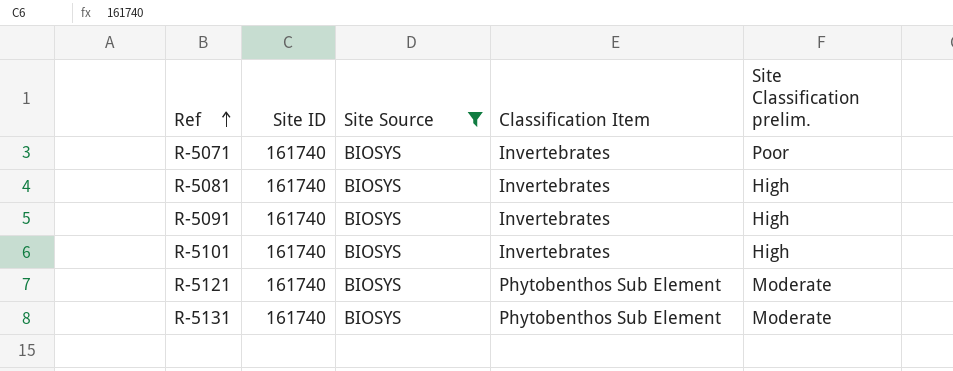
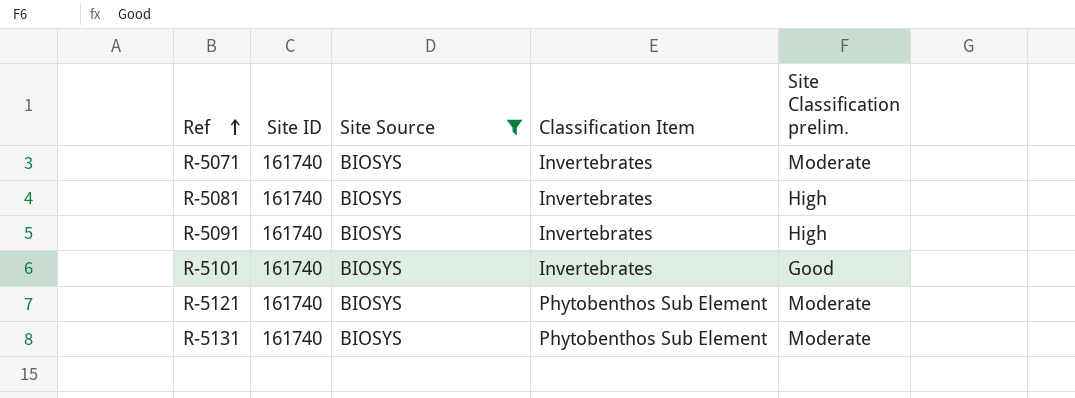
R-5071 | Site Classification prelim.: Poor -> Moderate
R-5101 | Site Classification prelim.: High -> Good

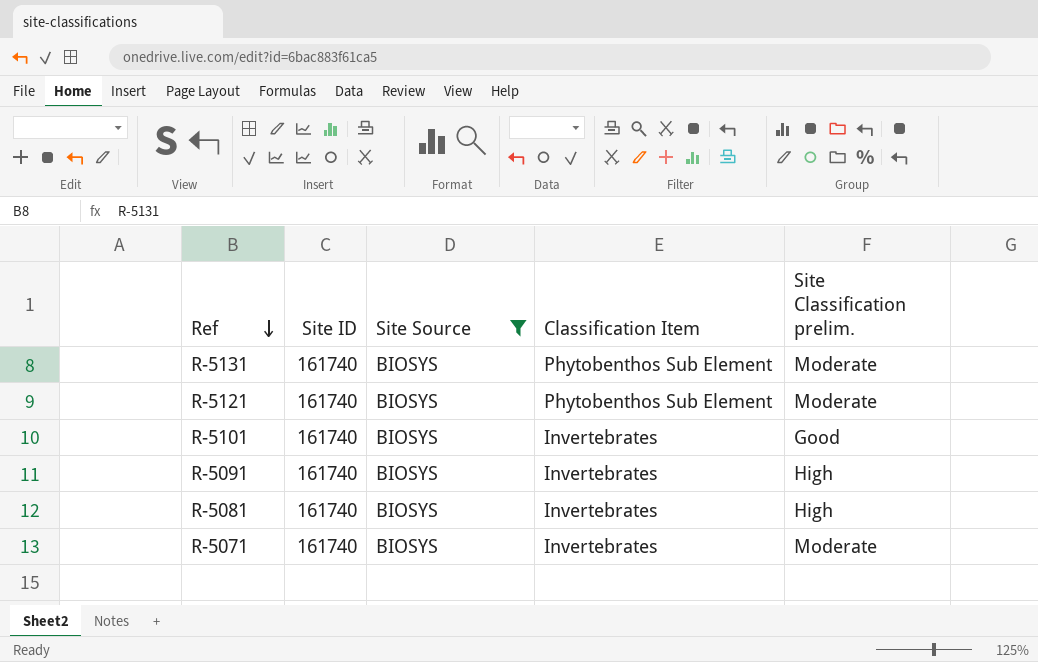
row order: Ref ascending -> Ref descending

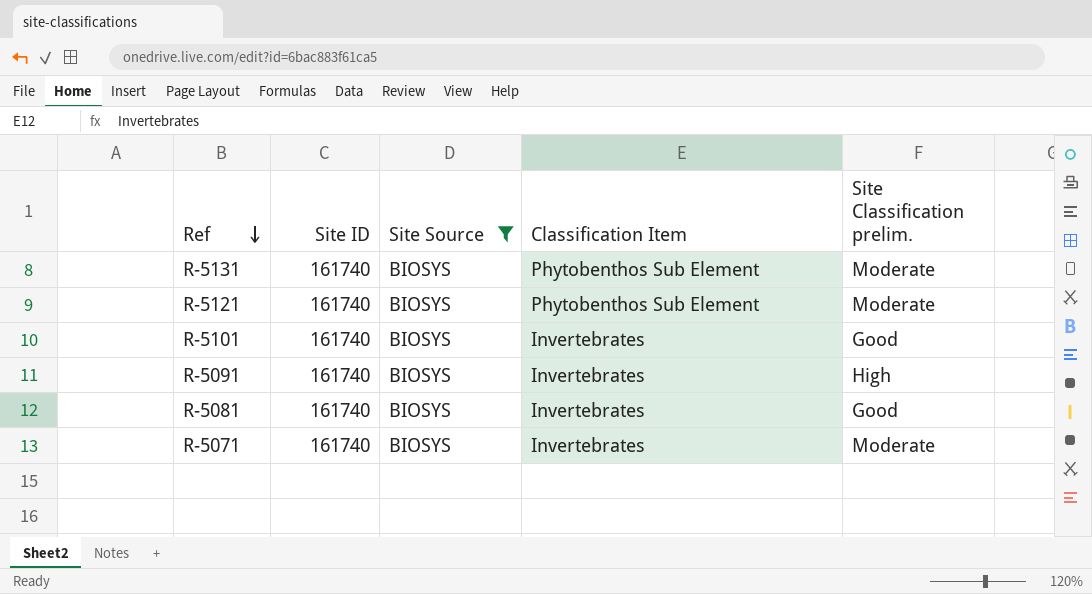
R-5081 | Site Classification prelim.: High -> Good

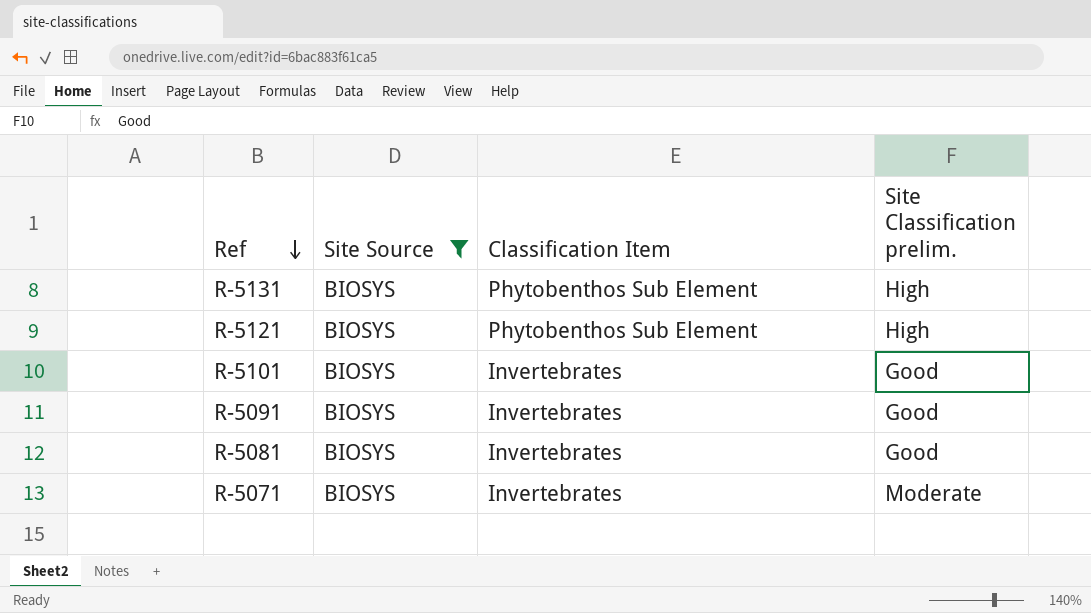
column Site ID | position: 2 -> none
R-5131 | Site Classification prelim.: Moderate -> High
R-5121 | Site Classification prelim.: Moderate -> High
R-5091 | Site Classification prelim.: High -> Good

